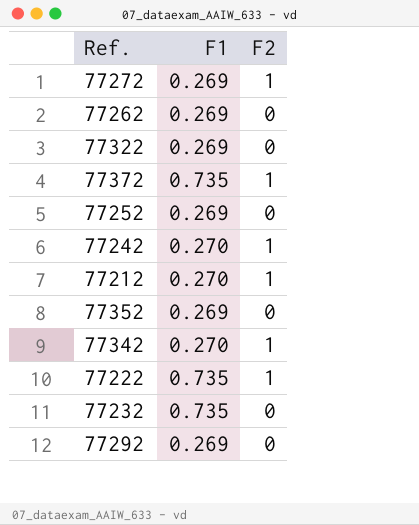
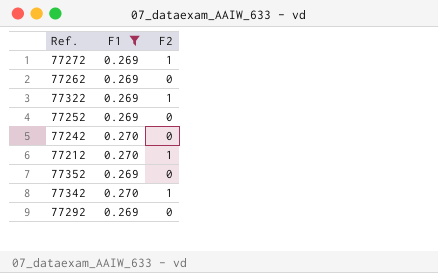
filter: none -> F1 != 0.735
77322 | F2: 0 -> 1
77242 | F2: 1 -> 0

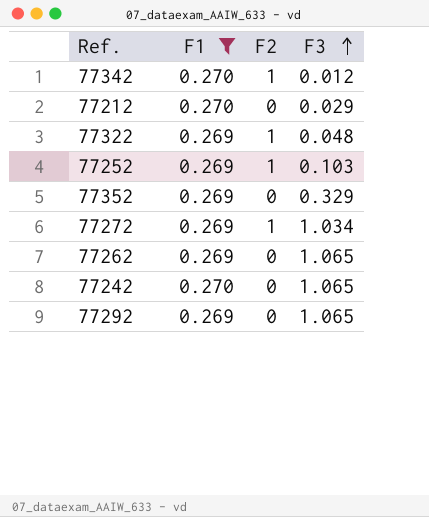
row order: none -> F3 ascending
column F3 | position: none -> 4
77212 | F2: 1 -> 0
77252 | F2: 0 -> 1

